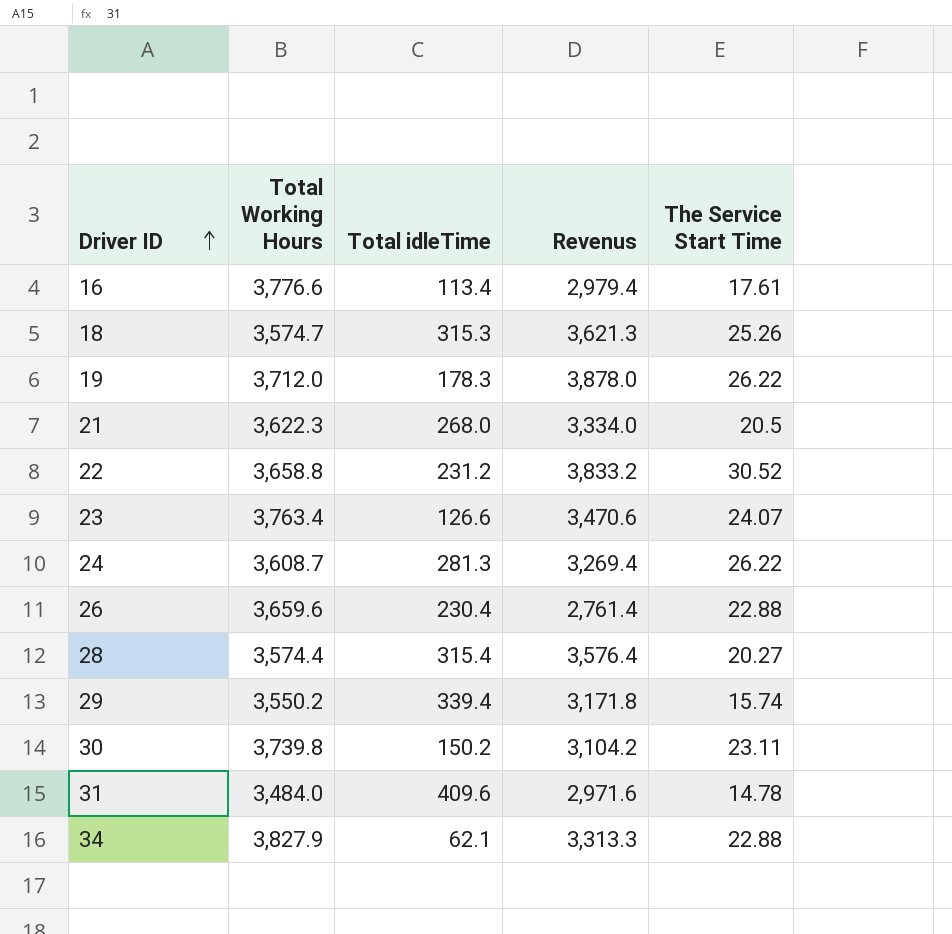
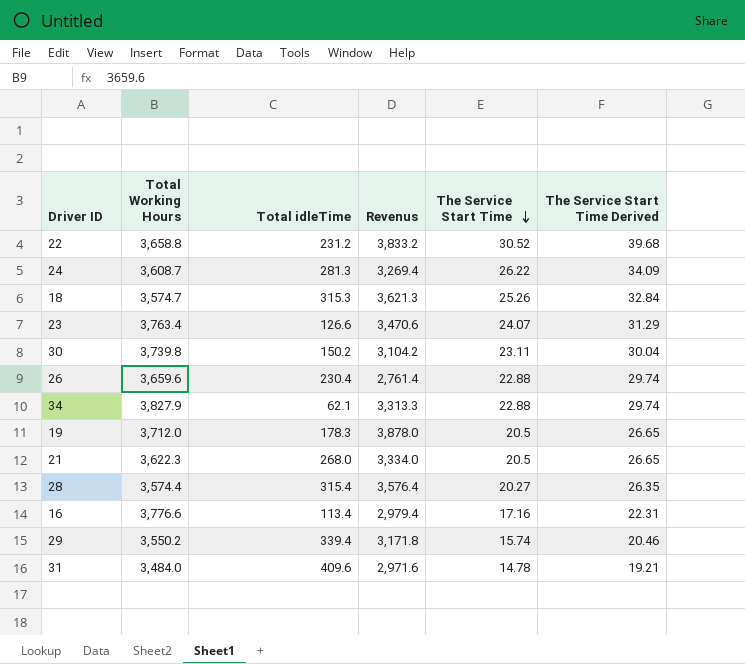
row order: Driver ID ascending -> The Service Start Time descending
column The Service Start Time Derived | formula: none -> [The Service Start Time] * 1.3
19 | The Service Start Time: 26.22 -> 20.5
16 | The Service Start Time: 17.61 -> 17.16

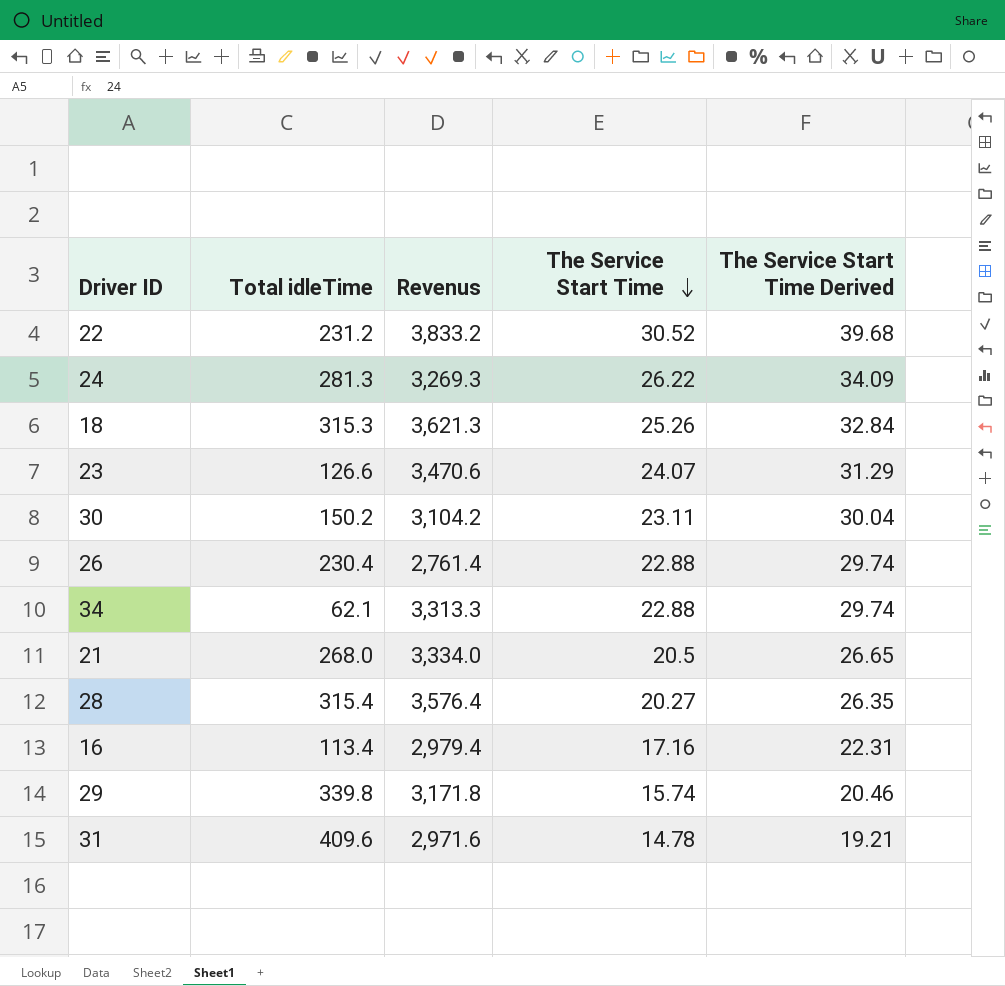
column Total Working Hours | position: 2 -> none
row 19: 3,712.0 | 178.3 | 3,878.0 | 20.5 | 26.65 -> none
24 | Revenus: 3,269.4 -> 3,269.3
29 | Total idleTime: 339.4 -> 339.8

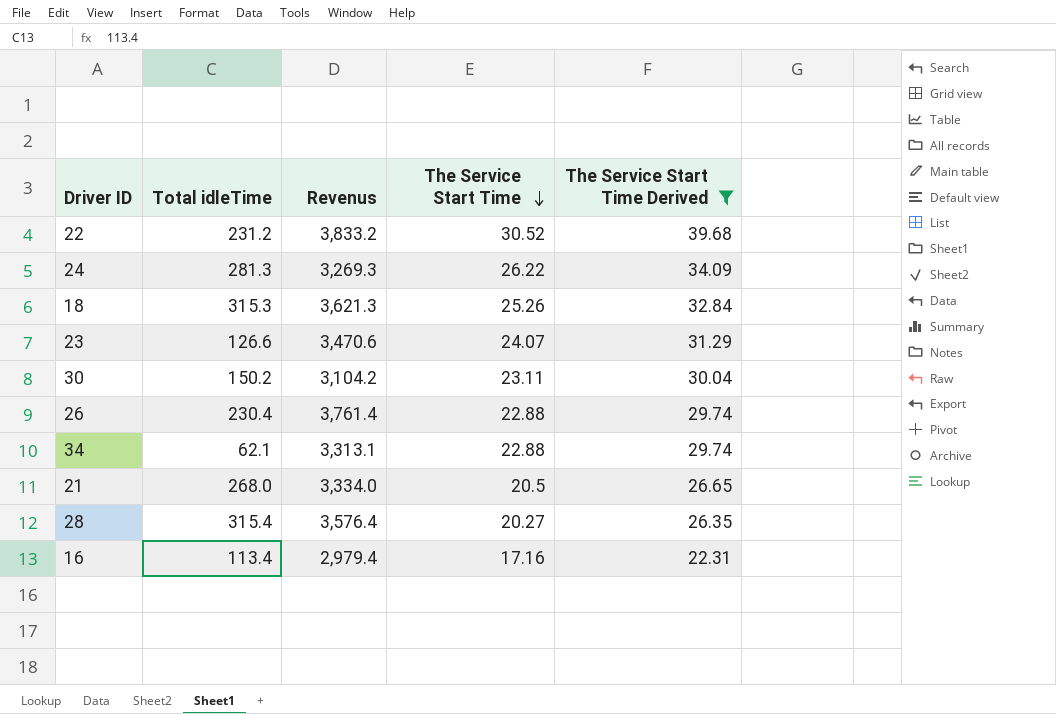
filter: none -> The Service Start Time Derived >= 22.31
26 | Revenus: 2,761.4 -> 3,761.4
34 | Revenus: 3,313.3 -> 3,313.1

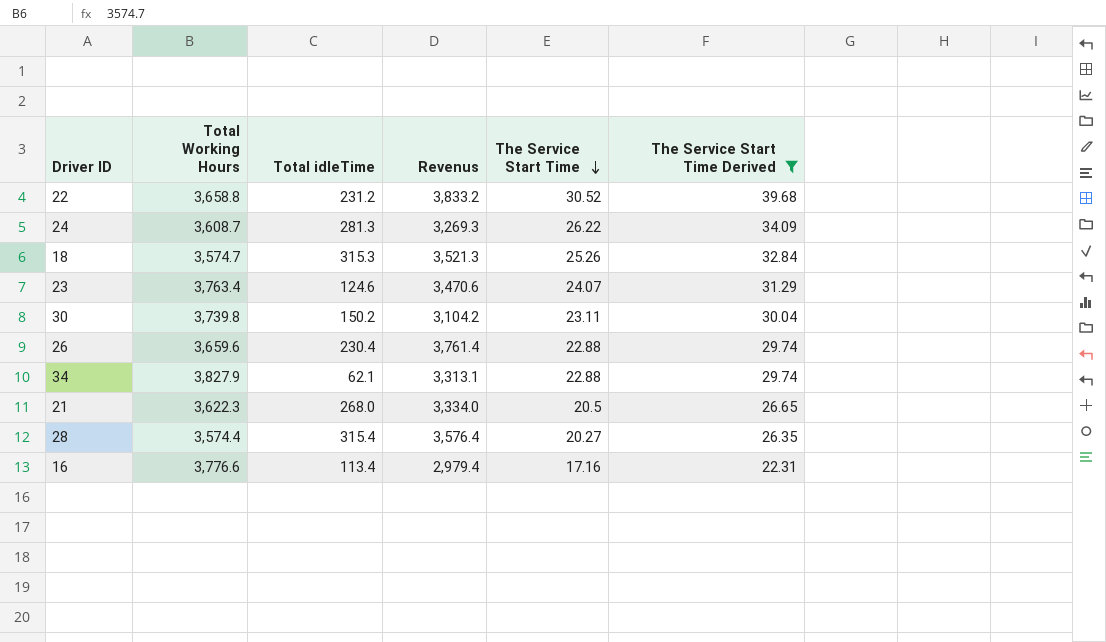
column Total Working Hours | position: none -> 2
18 | Revenus: 3,621.3 -> 3,521.3
23 | Total idleTime: 126.6 -> 124.6

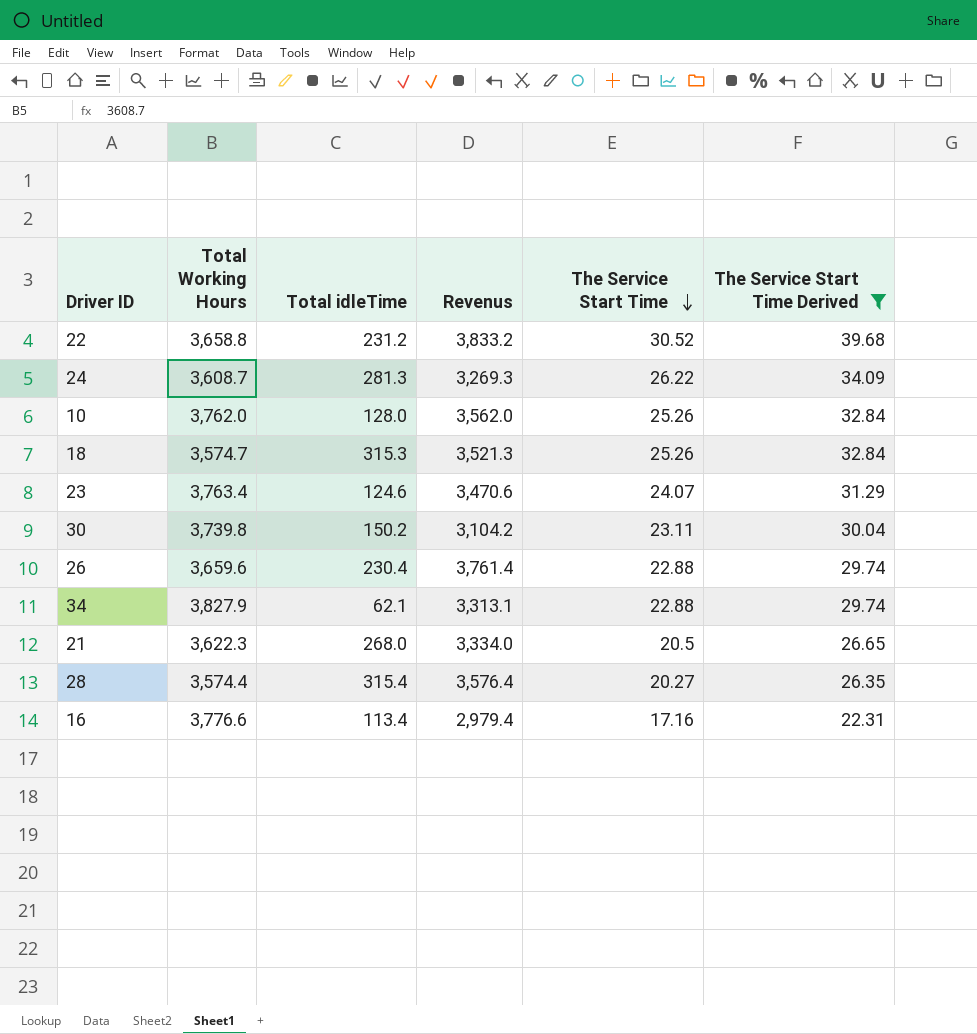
row 10: none -> 3,762.0 | 128.0 | 3,562.0 | 25.26 | 32.84

